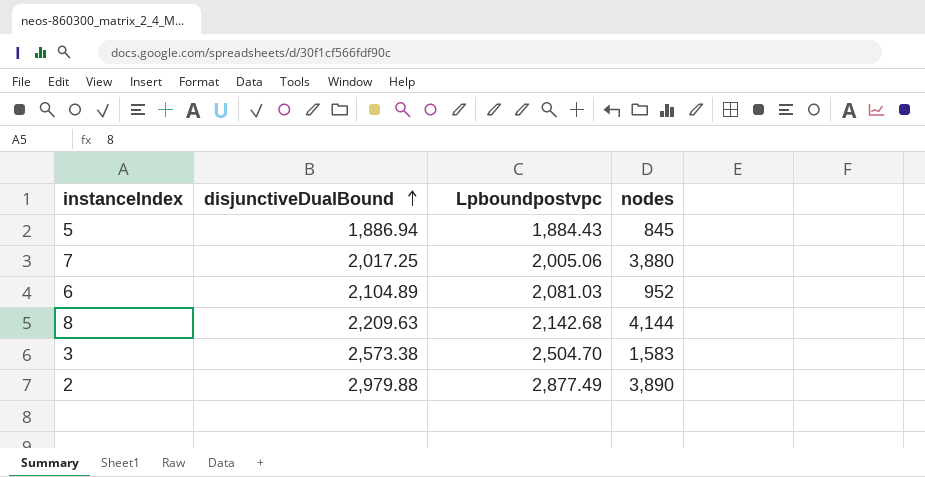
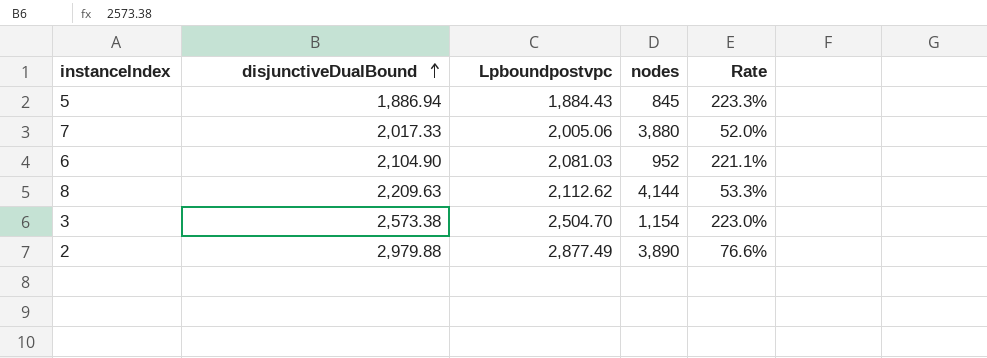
column Rate | formula: none -> [disjunctiveDualBound] / [nodes]
7 | disjunctiveDualBound: 2,017.25 -> 2,017.33
6 | disjunctiveDualBound: 2,104.89 -> 2,104.90
8 | Lpboundpostvpc: 2,142.68 -> 2,112.62
3 | nodes: 1,583 -> 1,154

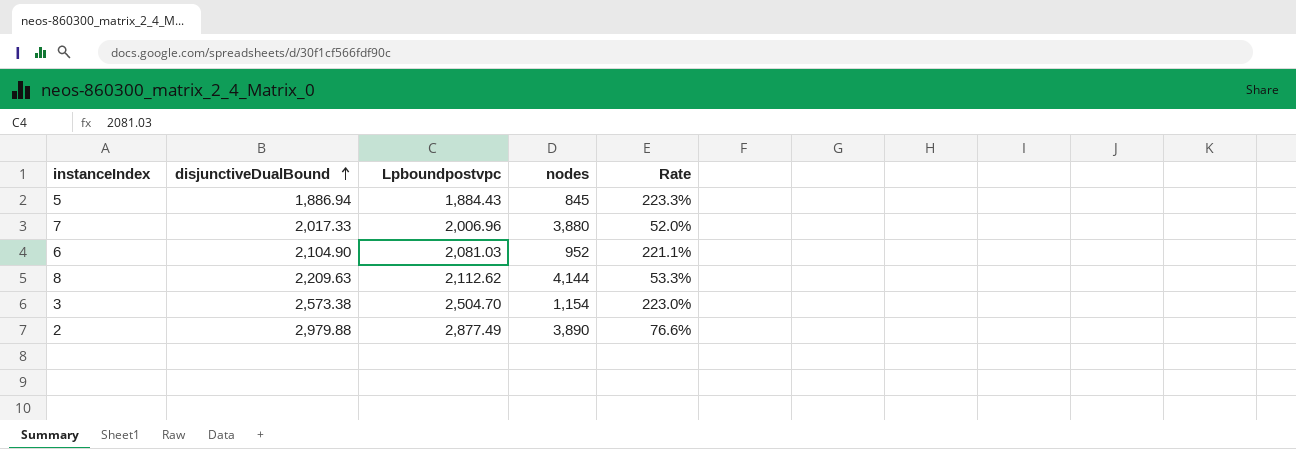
7 | Lpboundpostvpc: 2,005.06 -> 2,006.96

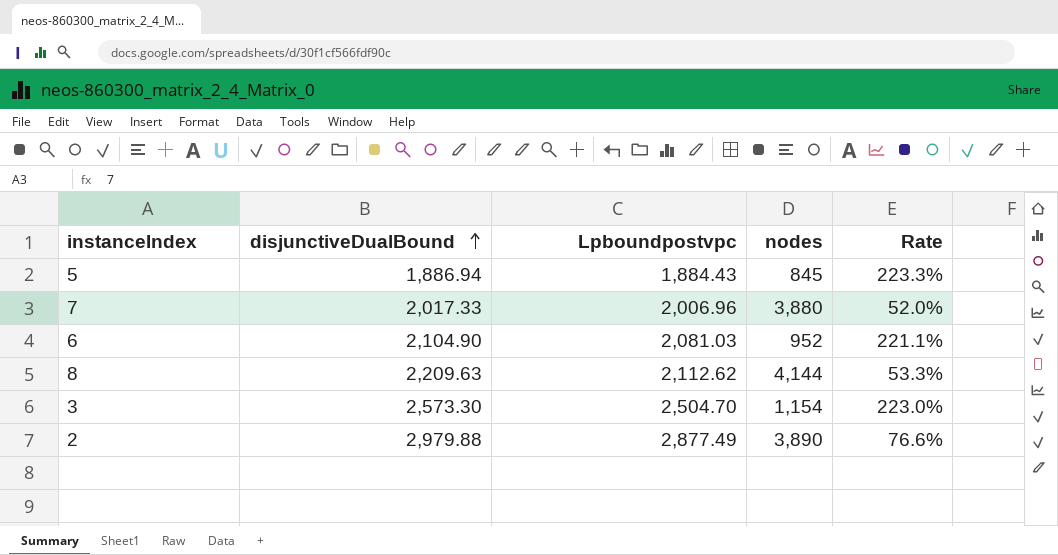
3 | disjunctiveDualBound: 2,573.38 -> 2,573.30

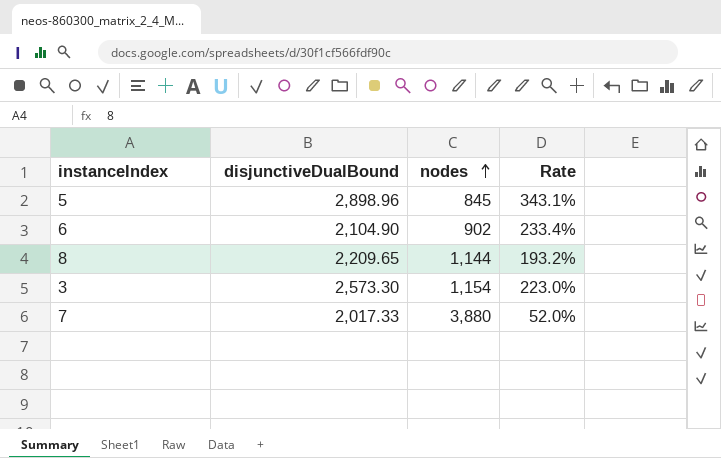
row order: disjunctiveDualBound ascending -> nodes ascending
column Lpboundpostvpc | position: 3 -> none
row 2: 2,979.88 | 2,877.49 | 3,890 | 76.6% -> none
5 | disjunctiveDualBound: 1,886.94 -> 2,898.96
5 | Rate: 223.3% -> 343.1%
6 | nodes: 952 -> 902
6 | Rate: 221.1% -> 233.4%
8 | disjunctiveDualBound: 2,209.63 -> 2,209.65
8 | nodes: 4,144 -> 1,144
8 | Rate: 53.3% -> 193.2%

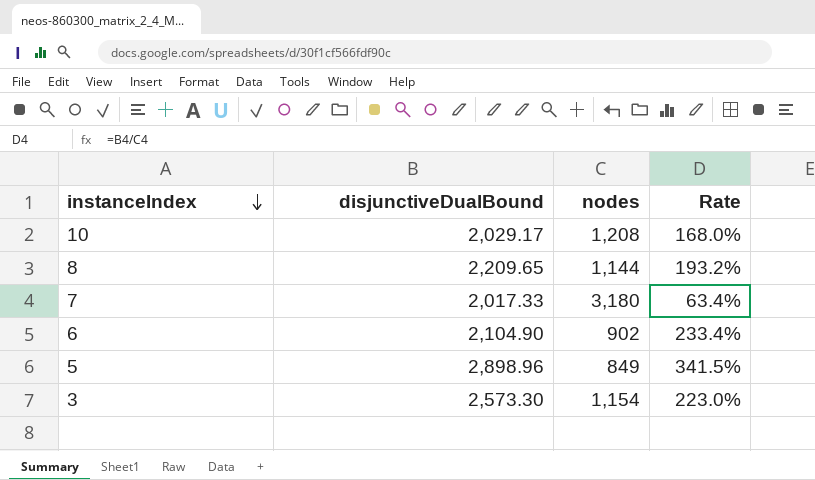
row order: nodes ascending -> instanceIndex descending
row 10: none -> 2,029.17 | 1,208 | 168.0%
7 | nodes: 3,880 -> 3,180
7 | Rate: 52.0% -> 63.4%
5 | nodes: 845 -> 849
5 | Rate: 343.1% -> 341.5%

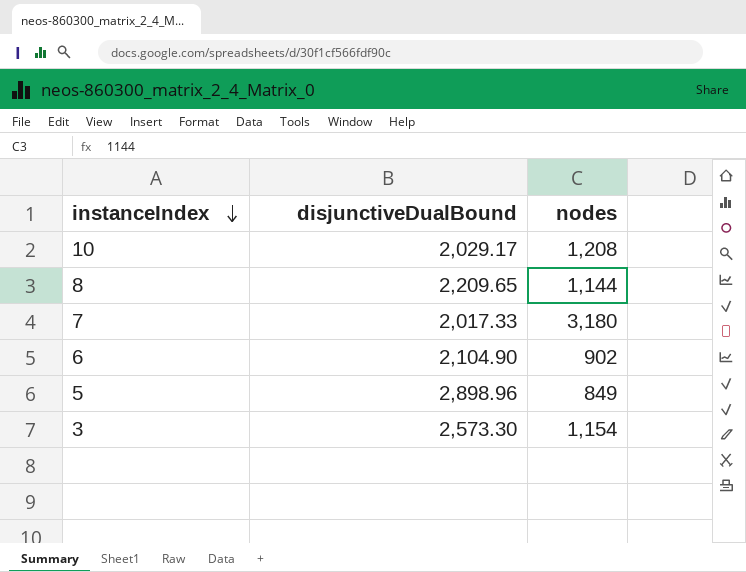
column Rate | formula: [disjunctiveDualBound] / [nodes] -> none

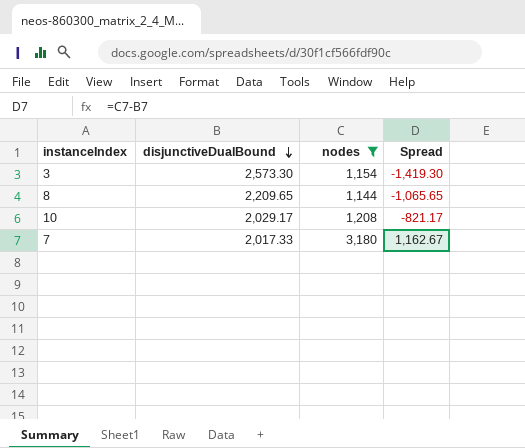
filter: none -> nodes >= 1,144
row order: instanceIndex descending -> disjunctiveDualBound descending
column Spread | formula: none -> [nodes] - [disjunctiveDualBound]

